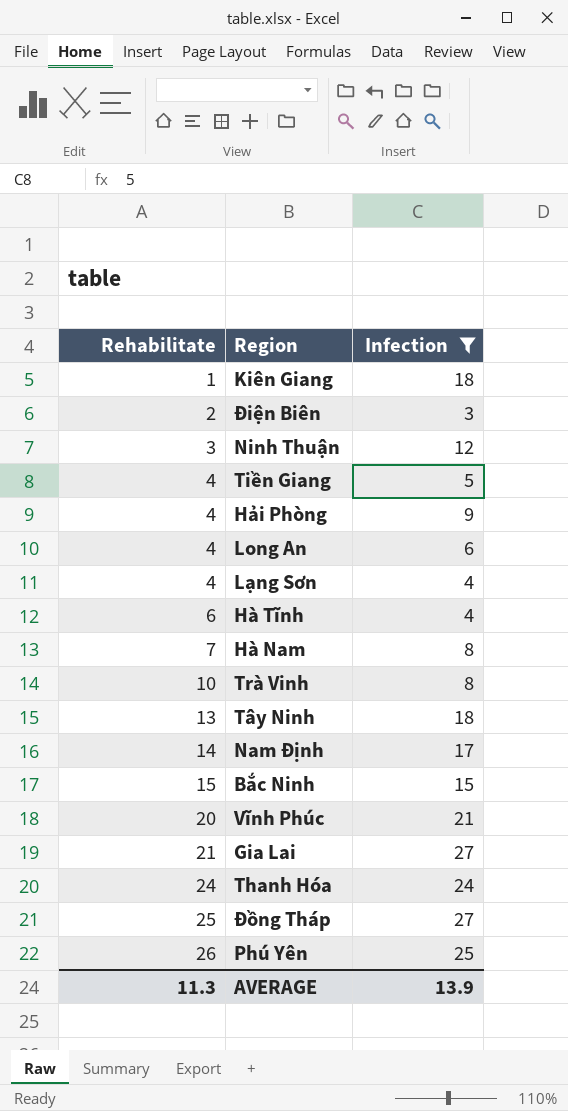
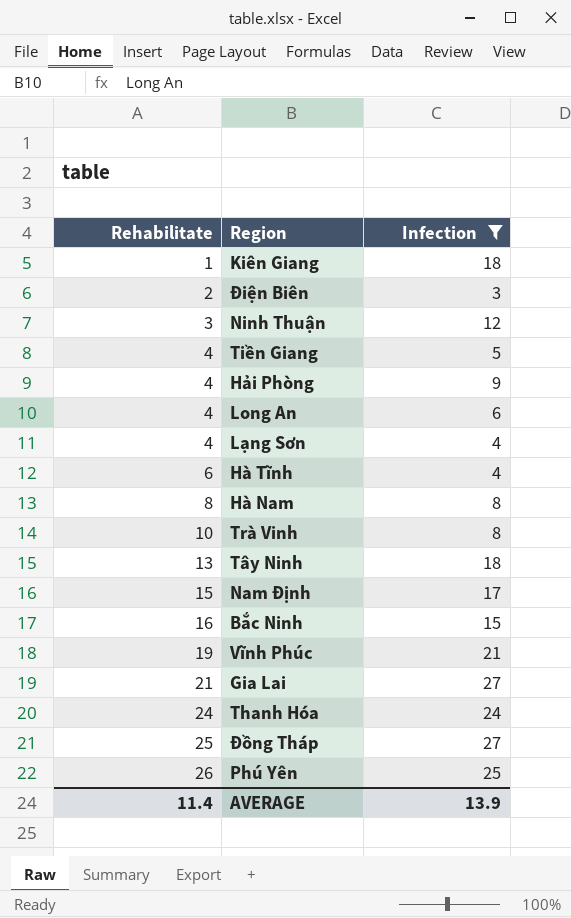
Hà Nam | Rehabilitate: 7 -> 8
Nam Định | Rehabilitate: 14 -> 15
Bắc Ninh | Rehabilitate: 15 -> 16
Vĩnh Phúc | Rehabilitate: 20 -> 19
AVERAGE | Rehabilitate: 11.3 -> 11.4

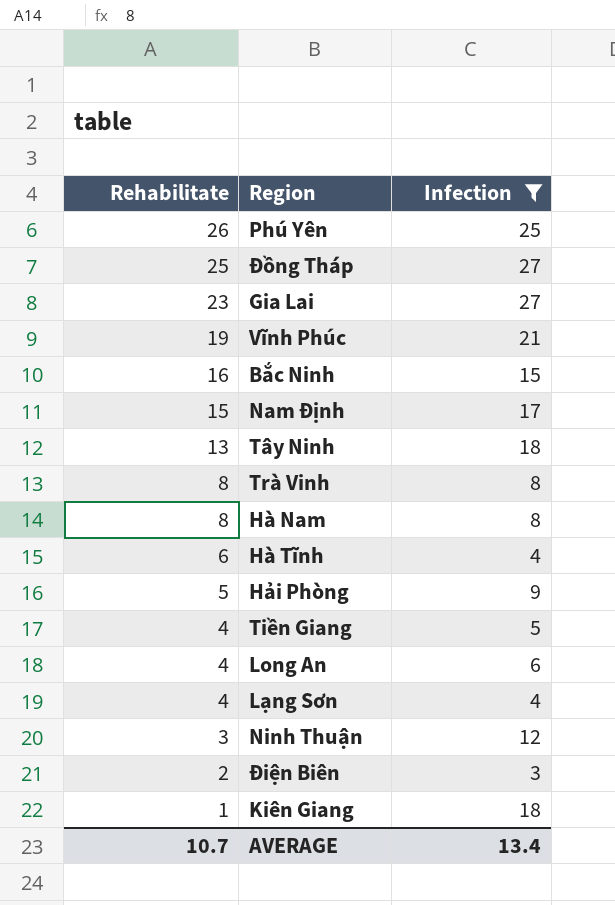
row order: Rehabilitate ascending -> Rehabilitate descending
row Thanh Hóa: 24 | 24 -> none
Gia Lai | Rehabilitate: 21 -> 23
Trà Vinh | Rehabilitate: 10 -> 8
Hải Phòng | Rehabilitate: 4 -> 5
AVERAGE | Rehabilitate: 11.4 -> 10.7
AVERAGE | Infection: 13.9 -> 13.4

